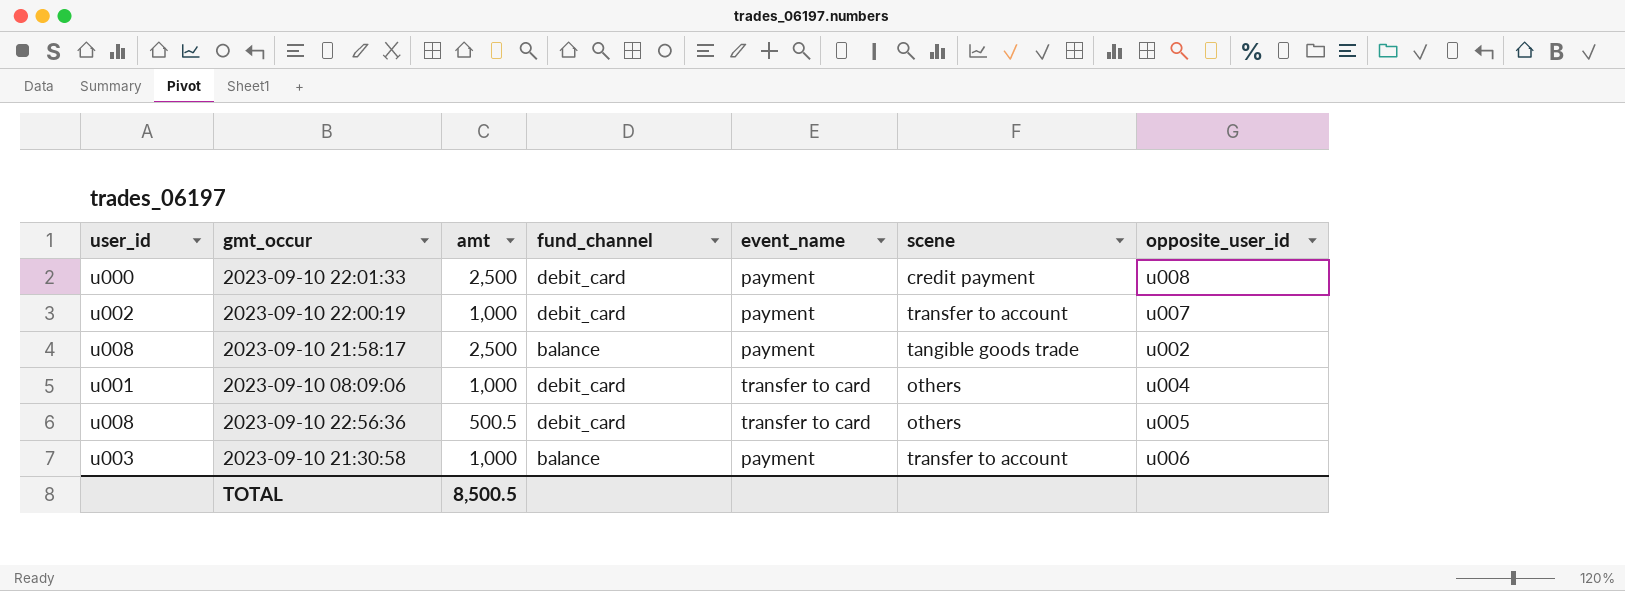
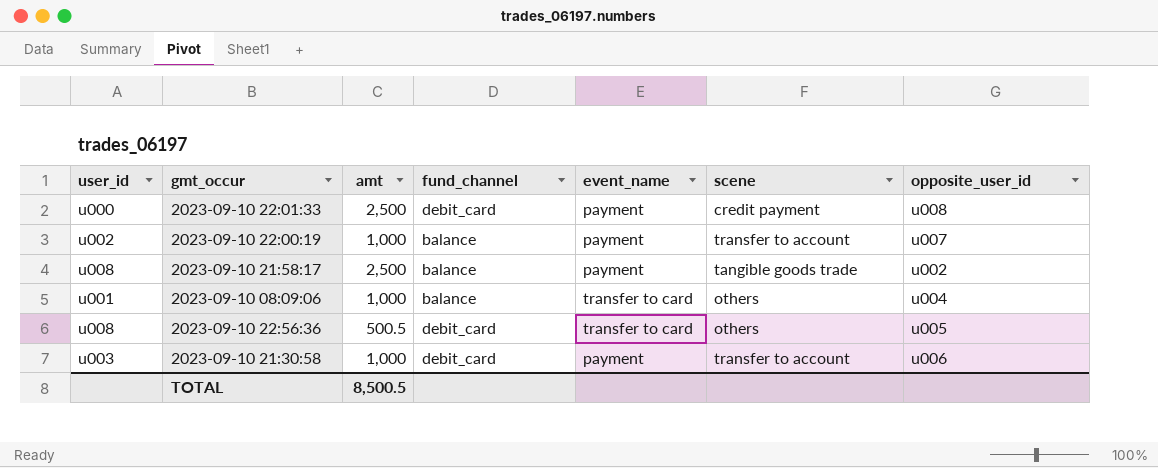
2023-09-10 22:00:19 | fund_channel: debit_card -> balance
2023-09-10 08:09:06 | fund_channel: debit_card -> balance
2023-09-10 21:30:58 | fund_channel: balance -> debit_card

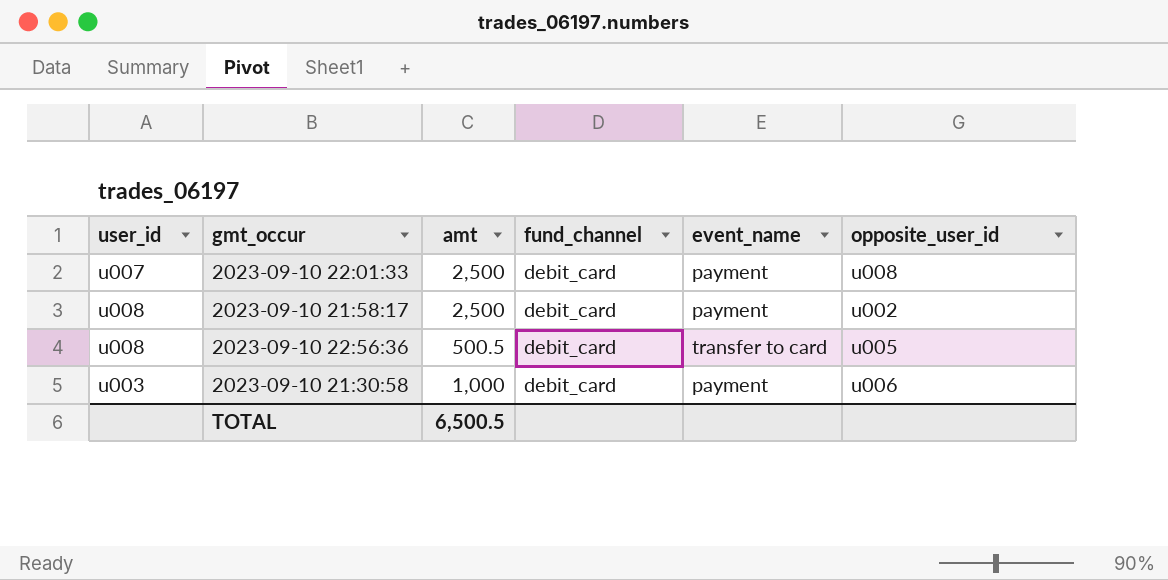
column scene | position: 6 -> none
row 2023-09-10 22:00:19: u002 | 1,000 | balance | payment | transfer to account | u007 -> none
row 2023-09-10 08:09:06: u001 | 1,000 | balance | transfer to card | others | u004 -> none
2023-09-10 22:01:33 | user_id: u000 -> u007
2023-09-10 21:58:17 | fund_channel: balance -> debit_card
TOTAL | amt: 8,500.5 -> 6,500.5

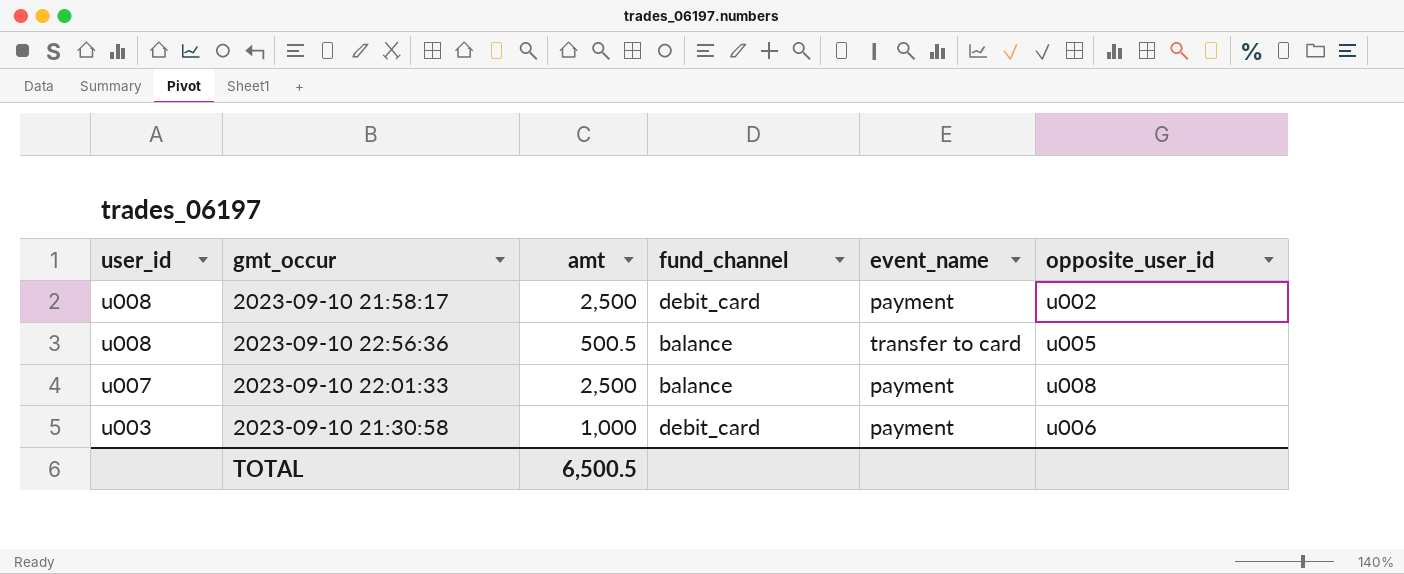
row order: none -> user_id descending
2023-09-10 22:56:36 | fund_channel: debit_card -> balance
2023-09-10 22:01:33 | fund_channel: debit_card -> balance

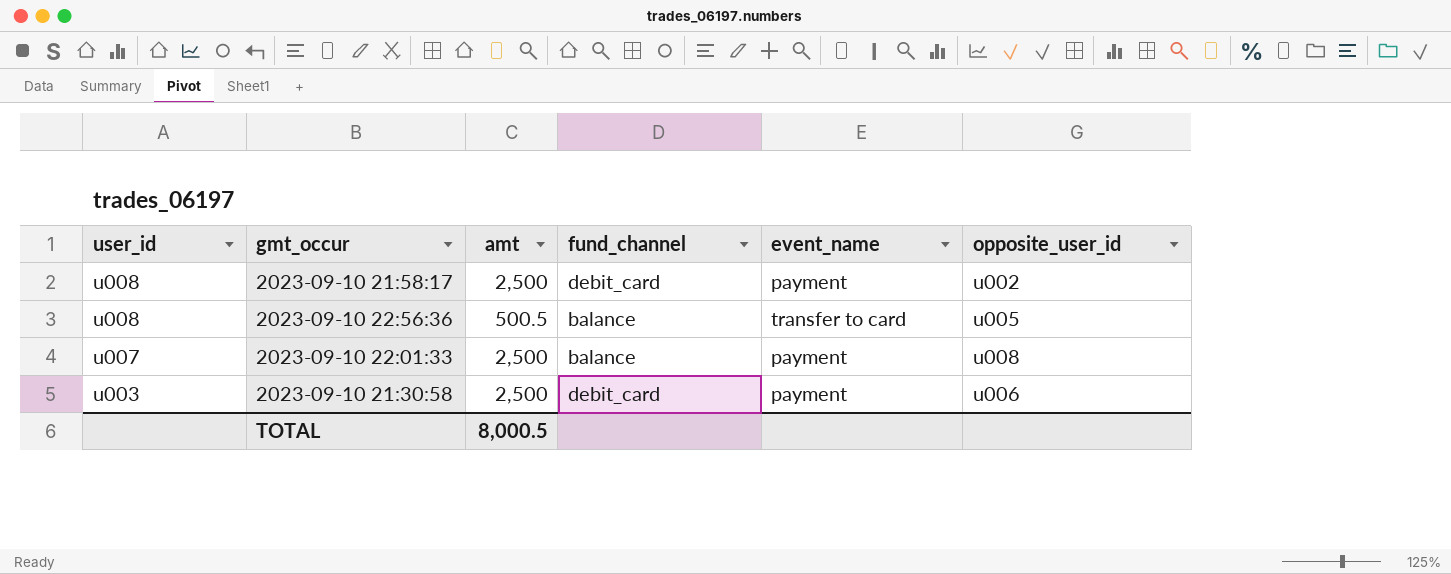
2023-09-10 21:30:58 | amt: 1,000 -> 2,500
TOTAL | amt: 6,500.5 -> 8,000.5

